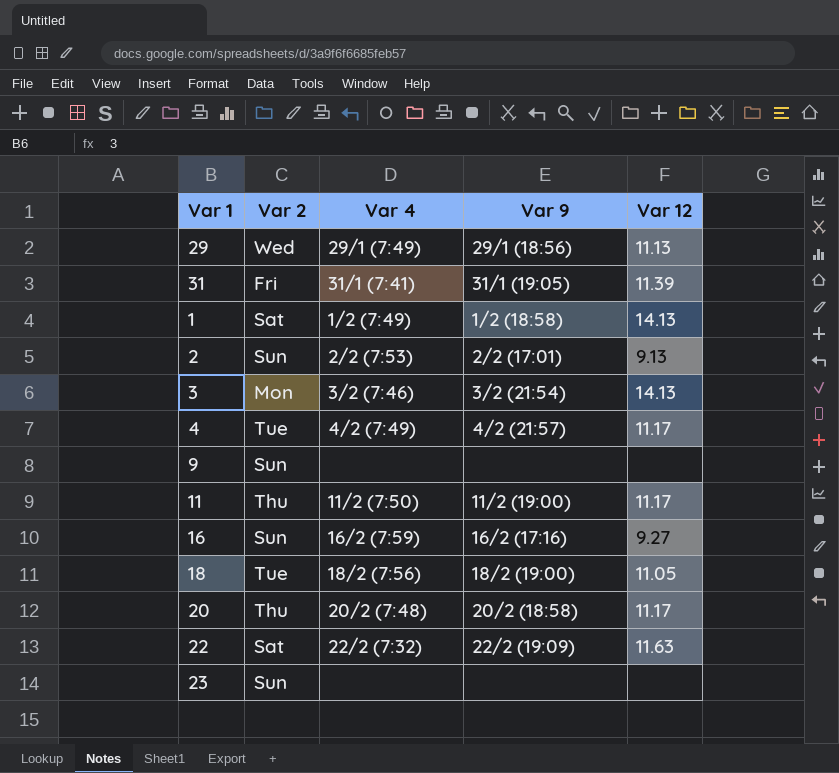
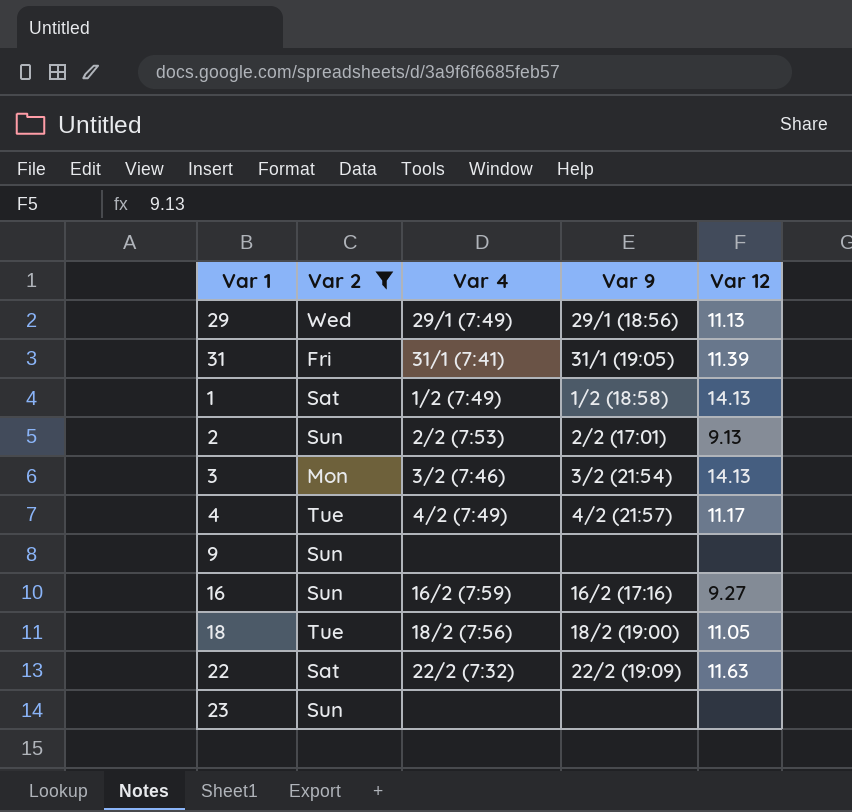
filter: none -> Var 2 != Thu

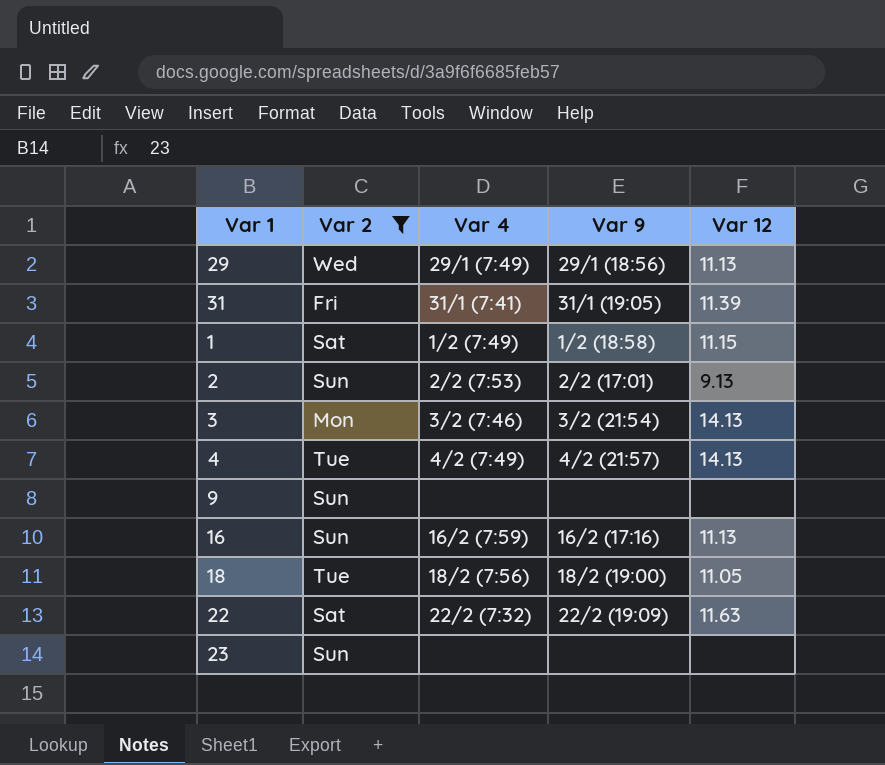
1 | Var 12: 14.13 -> 11.15
4 | Var 12: 11.17 -> 14.13
16 | Var 12: 9.27 -> 11.13

